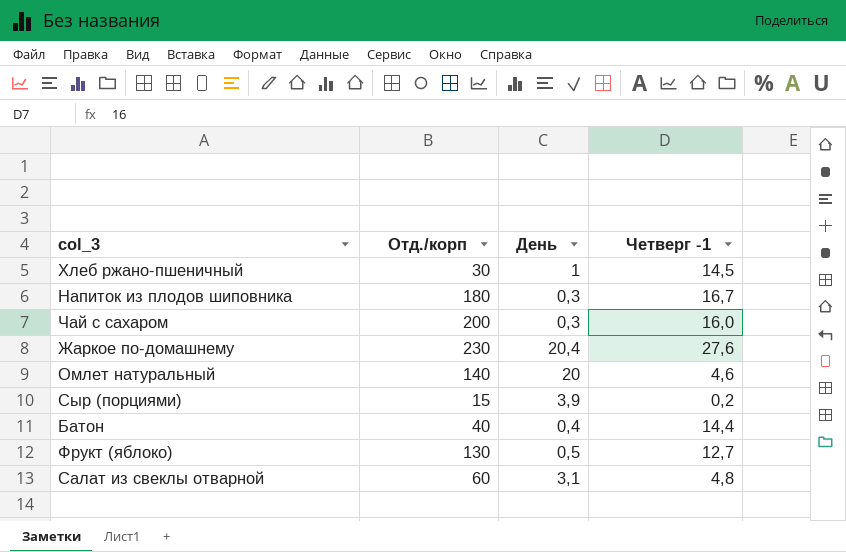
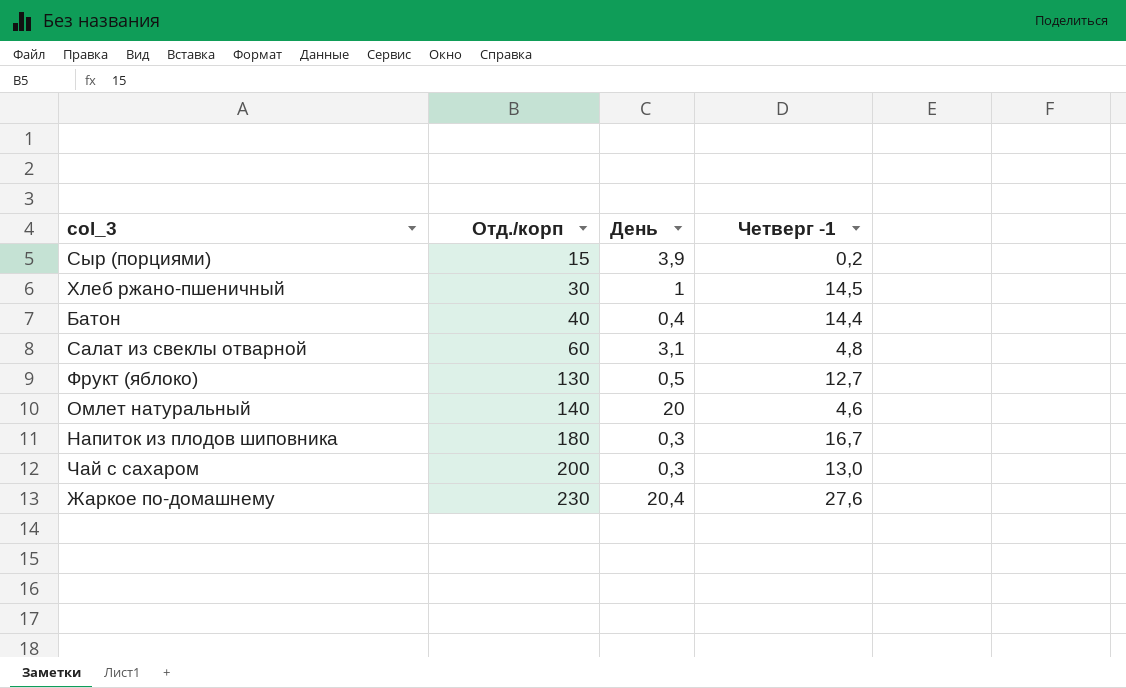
row order: none -> Отд./корп ascending
Чай с сахаром | Четверг -1: 16,0 -> 13,0

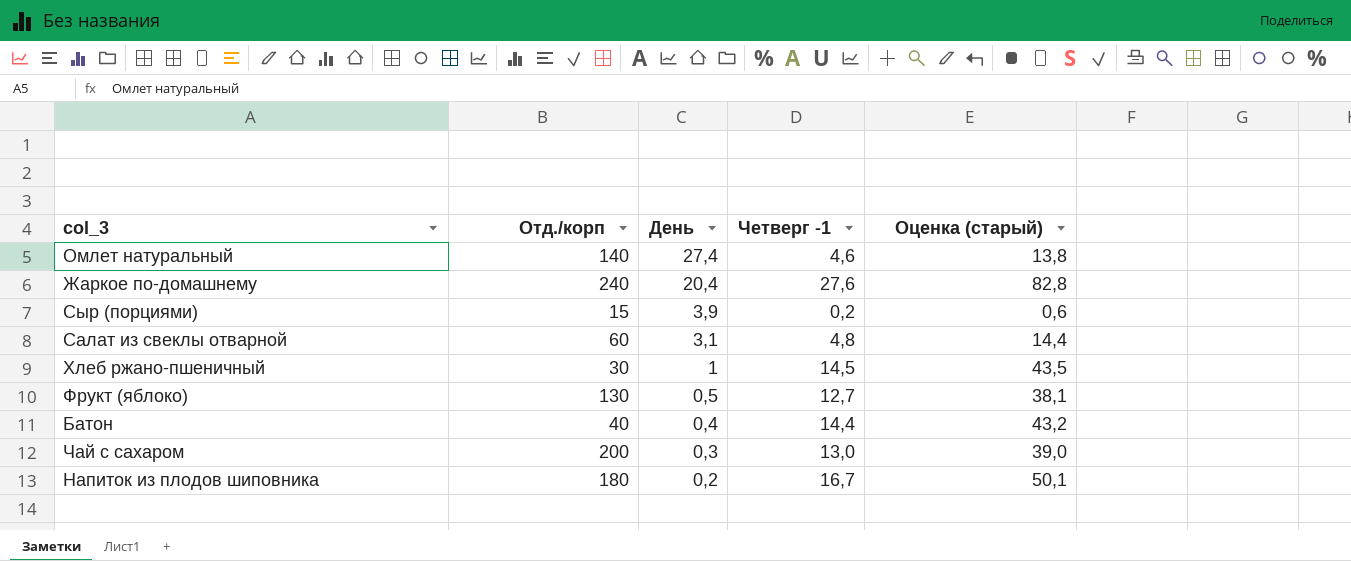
row order: Отд./корп ascending -> День descending
column Оценка (старый) | formula: none -> [Четверг -1] * 3
Омлет натуральный | День: 20 -> 27,4
Жаркое по-домашнему | Отд./корп: 230 -> 240
Напиток из плодов шиповника | День: 0,3 -> 0,2

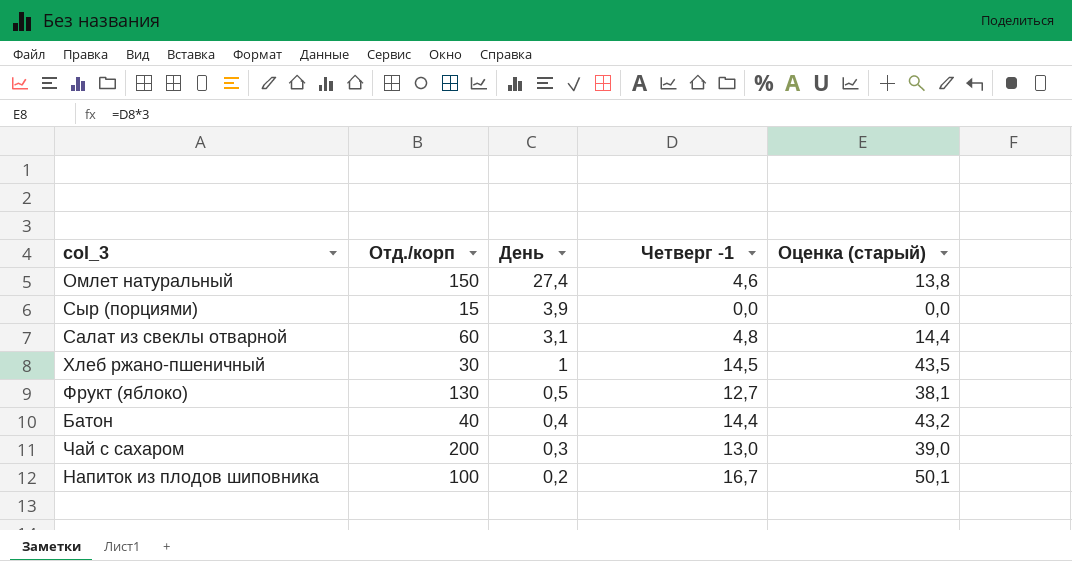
row Жаркое по-домашнему: 240 | 20,4 | 27,6 | 82,8 -> none
Омлет натуральный | Отд./корп: 140 -> 150
Сыр (порциями) | Четверг -1: 0,2 -> 0,0
Сыр (порциями) | Оценка (старый): 0,6 -> 0,0
Напиток из плодов шиповника | Отд./корп: 180 -> 100

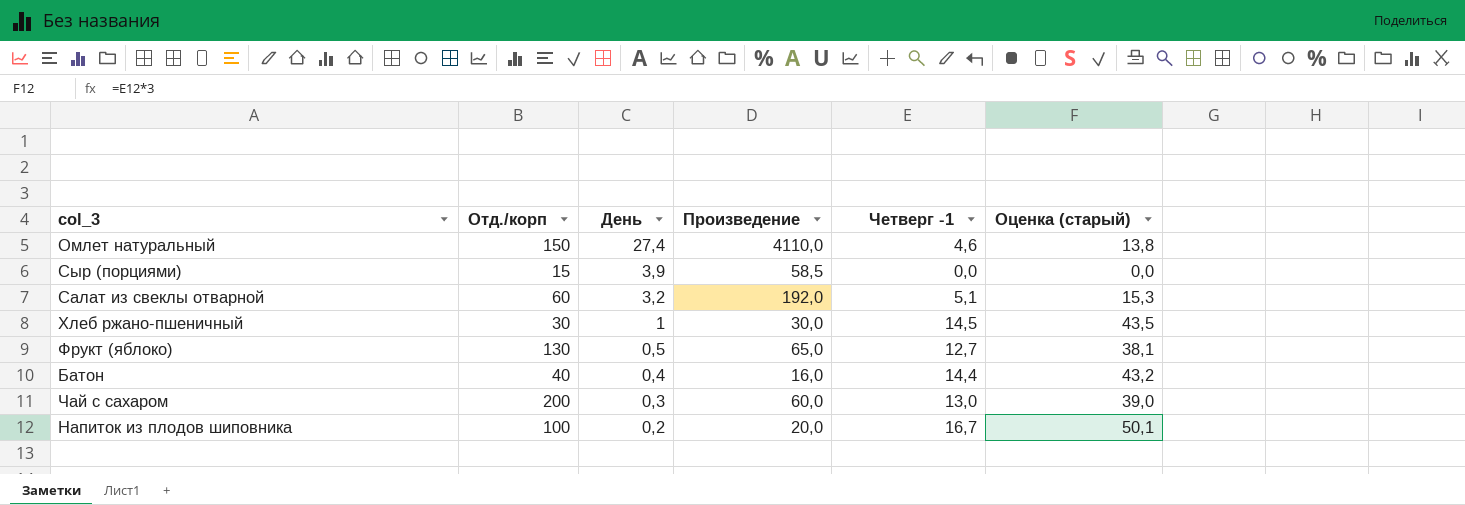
column Произведение | formula: none -> [Отд./корп] * [День]
Салат из свеклы отварной | День: 3,1 -> 3,2
Салат из свеклы отварной | Четверг -1: 4,8 -> 5,1
Салат из свеклы отварной | Оценка (старый): 14,4 -> 15,3

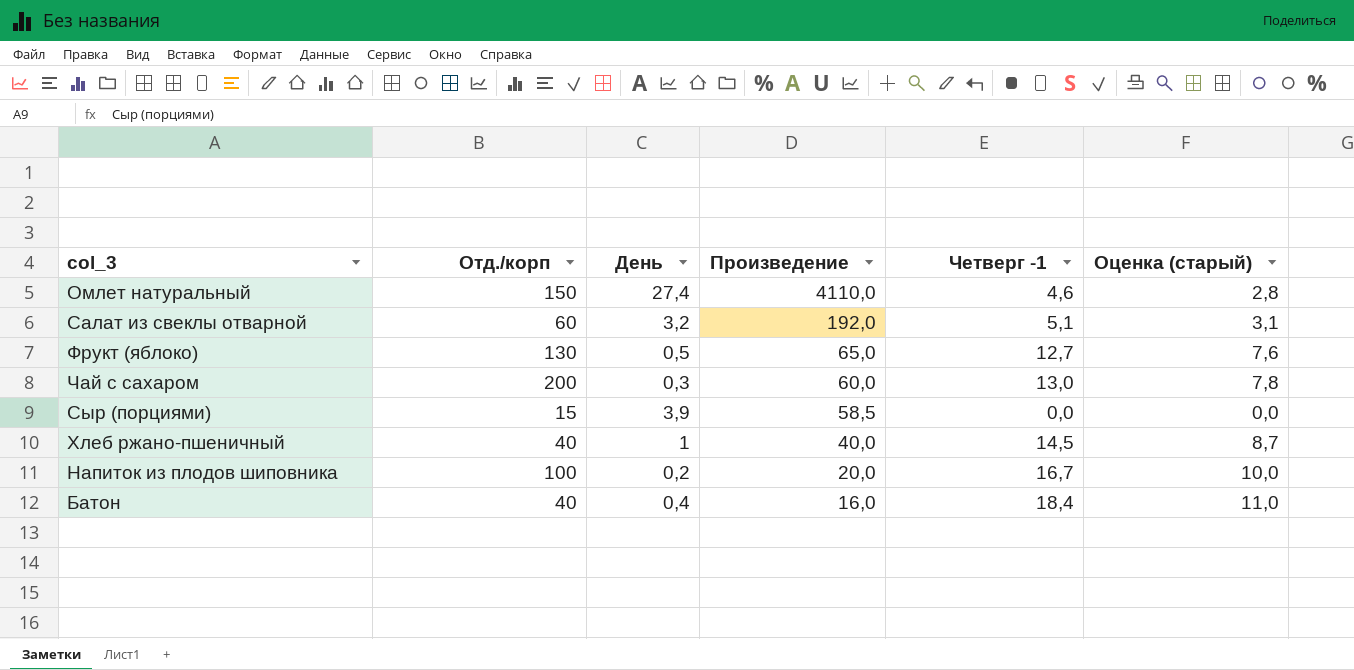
row order: День descending -> Произведение descending
column Оценка (старый) | formula: [Четверг -1] * 3 -> [Четверг -1] * 0,6
Хлеб ржано-пшеничный | Отд./корп: 30 -> 40
Хлеб ржано-пшеничный | Произведение: 30,0 -> 40,0
Батон | Четверг -1: 14,4 -> 18,4

